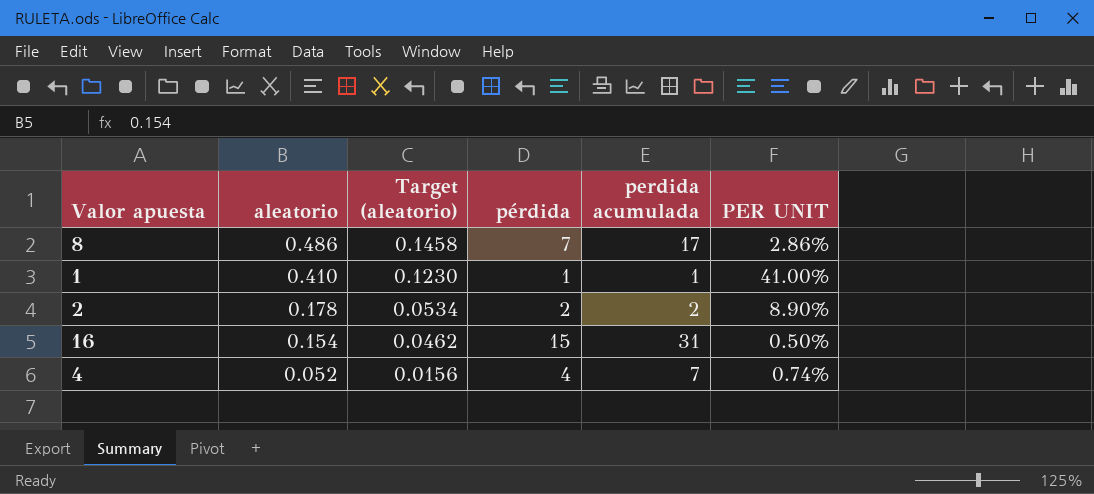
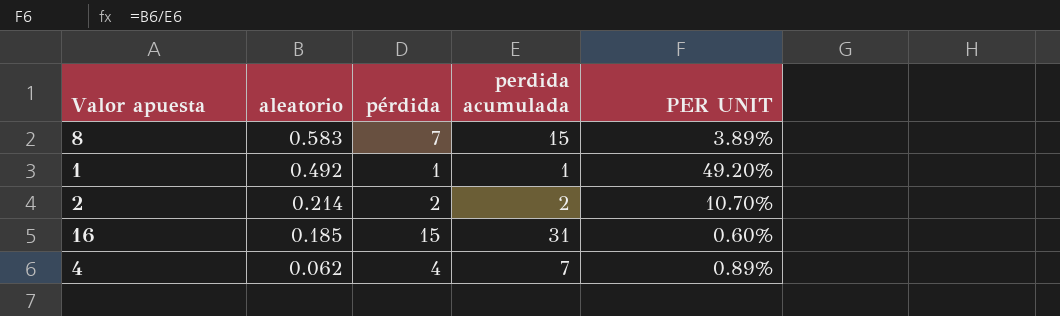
column Target (aleatorio) | formula: [aleatorio] * 0.3 -> none
8 | aleatorio: 0.486 -> 0.583
8 | perdida acumulada: 17 -> 15
8 | PER UNIT: 2.86% -> 3.89%
1 | aleatorio: 0.410 -> 0.492
1 | PER UNIT: 41.00% -> 49.20%
2 | aleatorio: 0.178 -> 0.214
2 | PER UNIT: 8.90% -> 10.70%
16 | aleatorio: 0.154 -> 0.185
16 | PER UNIT: 0.50% -> 0.60%
4 | aleatorio: 0.052 -> 0.062
4 | PER UNIT: 0.74% -> 0.89%

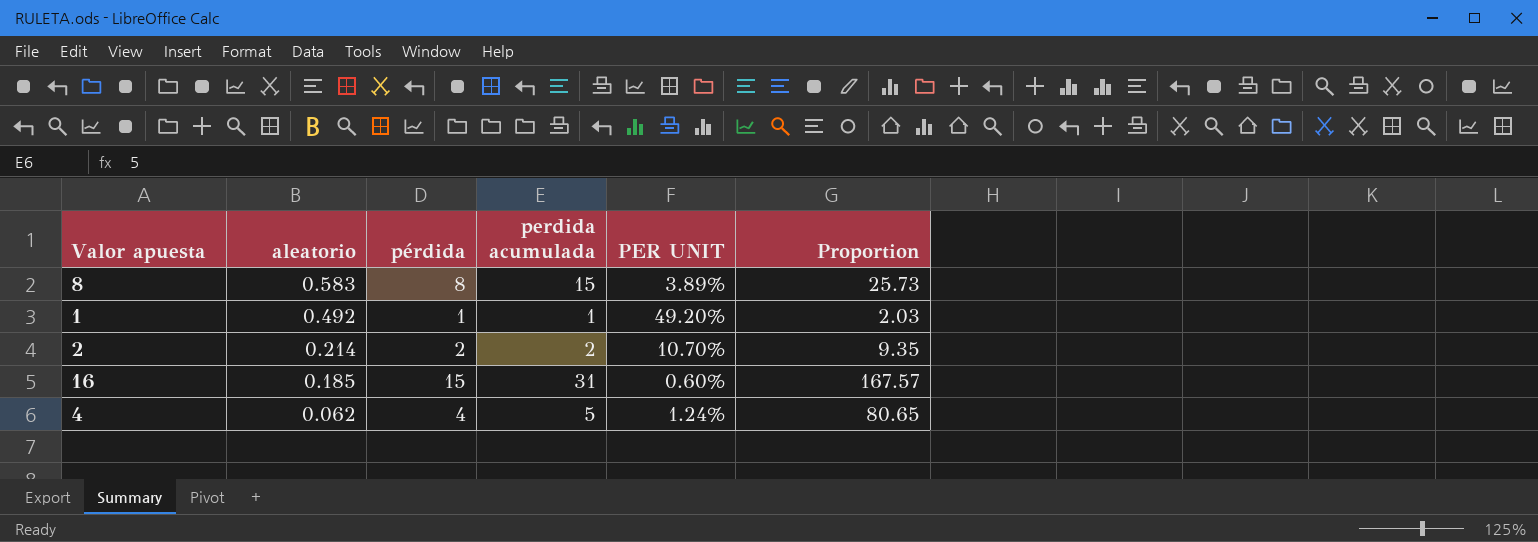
column Proportion | formula: none -> [perdida acumulada] / [aleatorio]
8 | pérdida: 7 -> 8
4 | perdida acumulada: 7 -> 5
4 | PER UNIT: 0.89% -> 1.24%

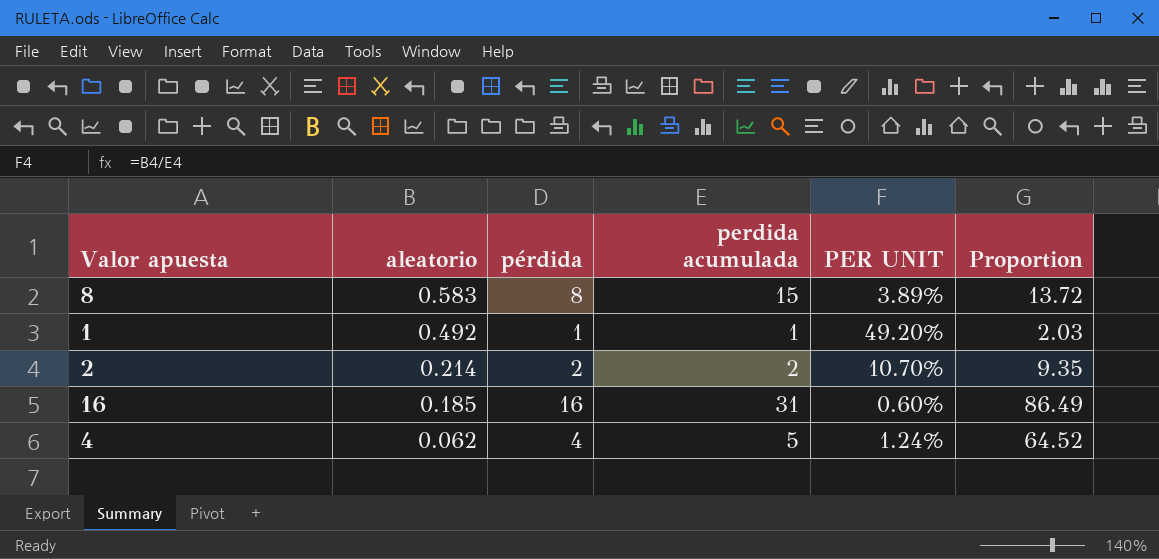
column Proportion | formula: [perdida acumulada] / [aleatorio] -> [pérdida] / [aleatorio]
16 | pérdida: 15 -> 16

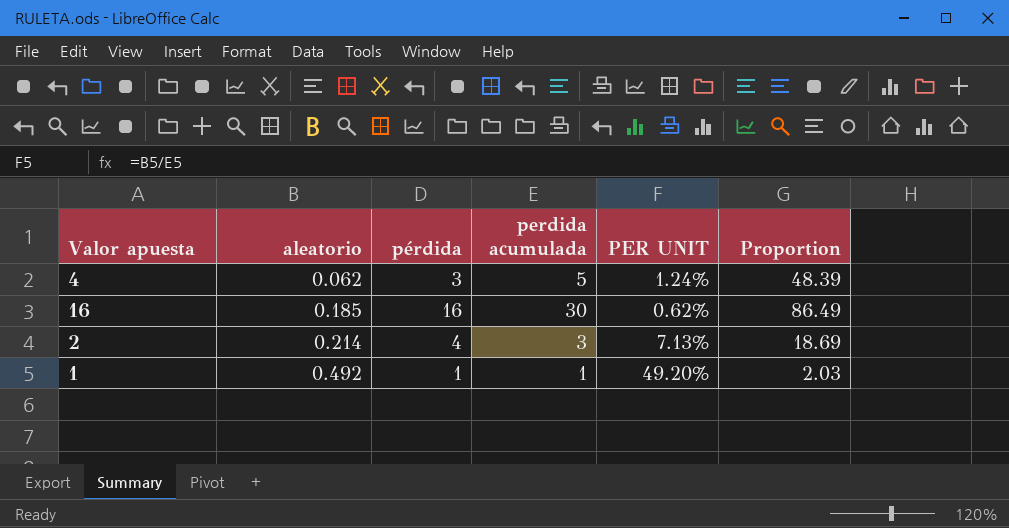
row order: aleatorio descending -> aleatorio ascending
row 8: 0.583 | 8 | 15 | 3.89% | 13.72 -> none
4 | pérdida: 4 -> 3
4 | Proportion: 64.52 -> 48.39
16 | perdida acumulada: 31 -> 30
16 | PER UNIT: 0.60% -> 0.62%
2 | pérdida: 2 -> 4
2 | perdida acumulada: 2 -> 3
2 | PER UNIT: 10.70% -> 7.13%
2 | Proportion: 9.35 -> 18.69

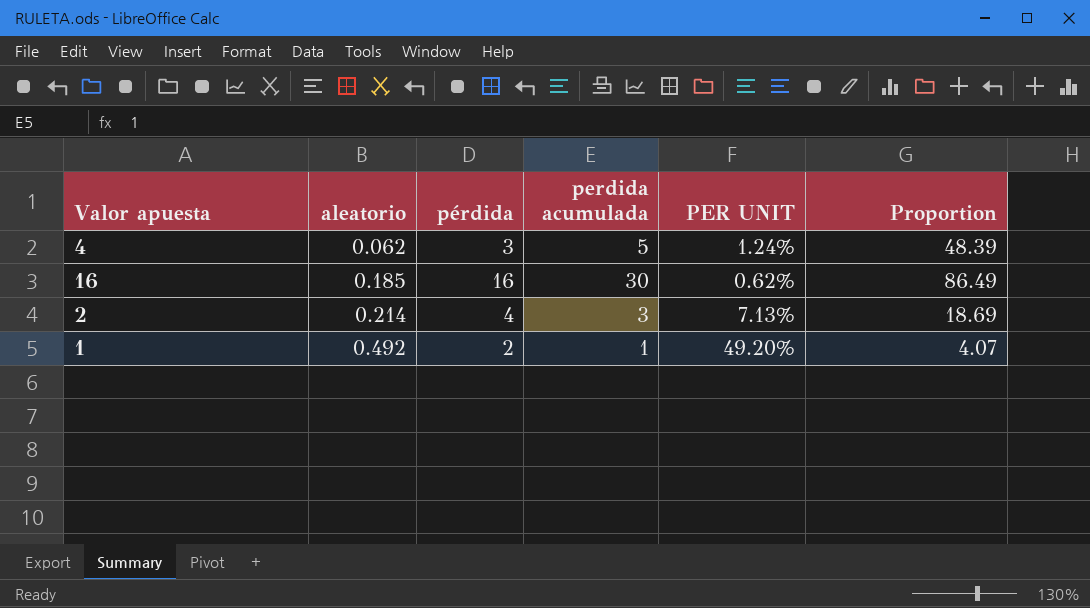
1 | pérdida: 1 -> 2
1 | Proportion: 2.03 -> 4.07

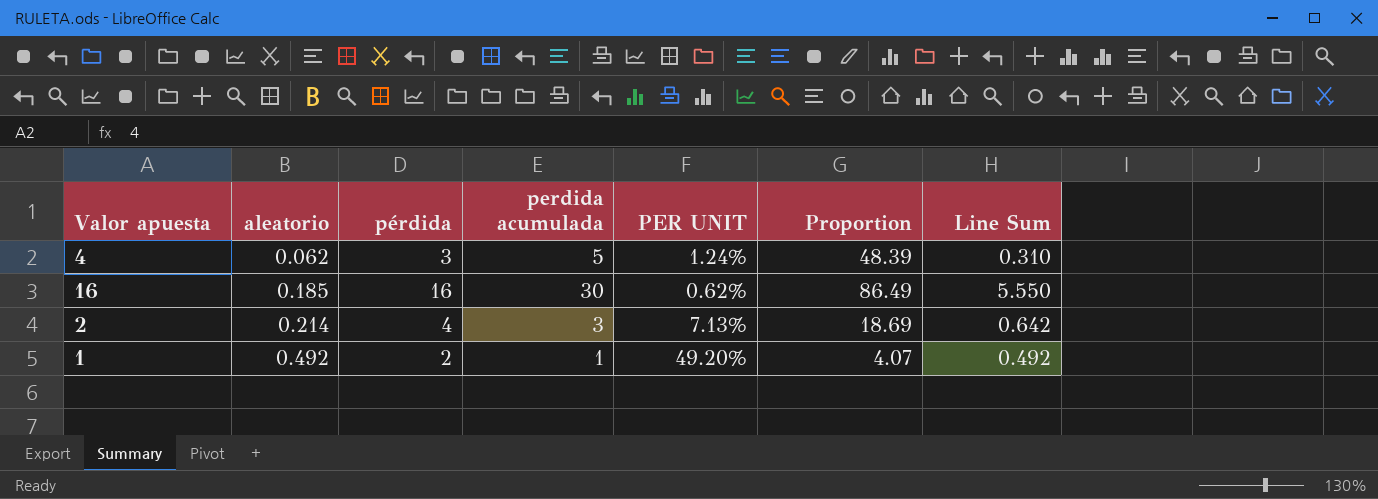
column Line Sum | formula: none -> [aleatorio] * [perdida acumulada]

